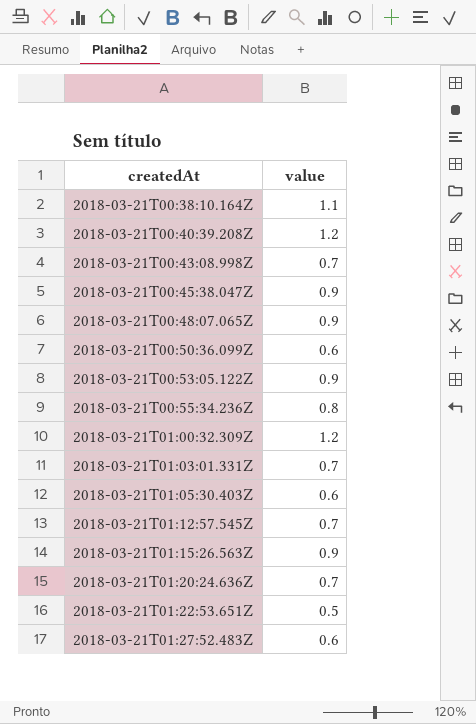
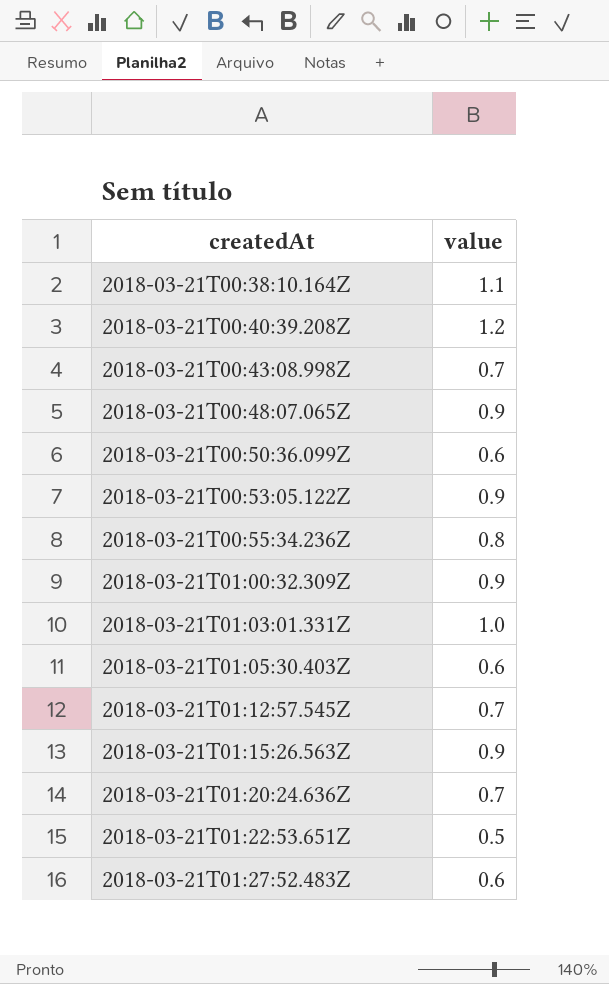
row 2018-03-21T00:45:38.047Z: 0.9 -> none
2018-03-21T01:00:32.309Z | value: 1.2 -> 0.9
2018-03-21T01:03:01.331Z | value: 0.7 -> 1.0

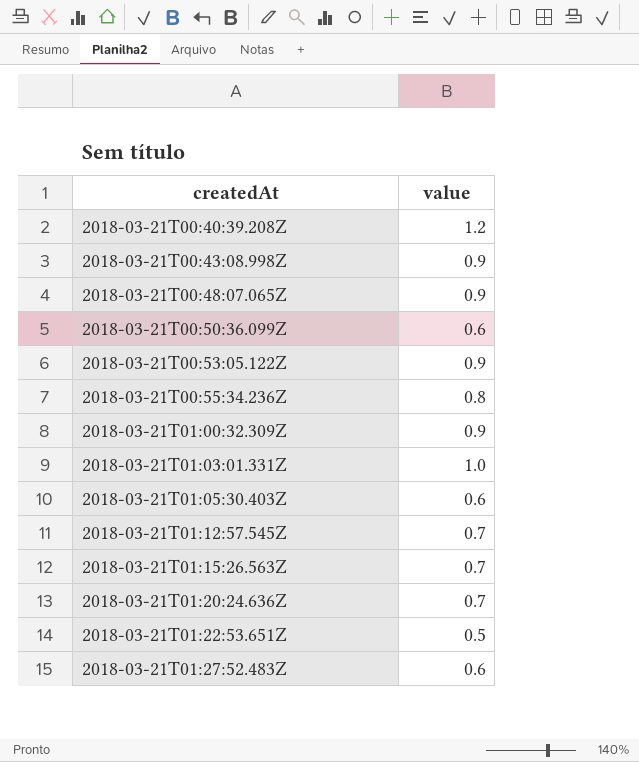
row 2018-03-21T00:38:10.164Z: 1.1 -> none
2018-03-21T00:43:08.998Z | value: 0.7 -> 0.9
2018-03-21T01:15:26.563Z | value: 0.9 -> 0.7

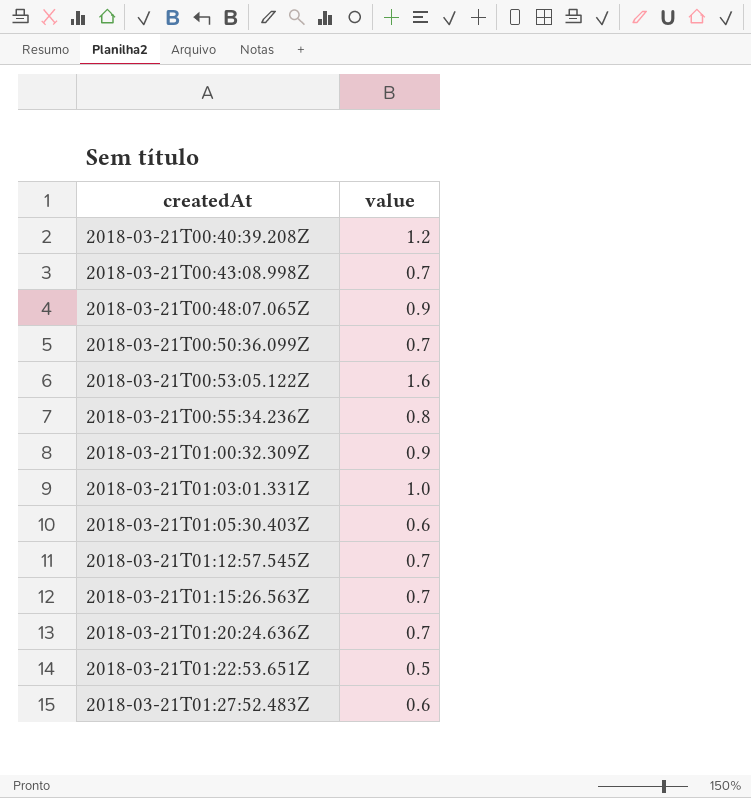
2018-03-21T00:43:08.998Z | value: 0.9 -> 0.7
2018-03-21T00:50:36.099Z | value: 0.6 -> 0.7
2018-03-21T00:53:05.122Z | value: 0.9 -> 1.6

